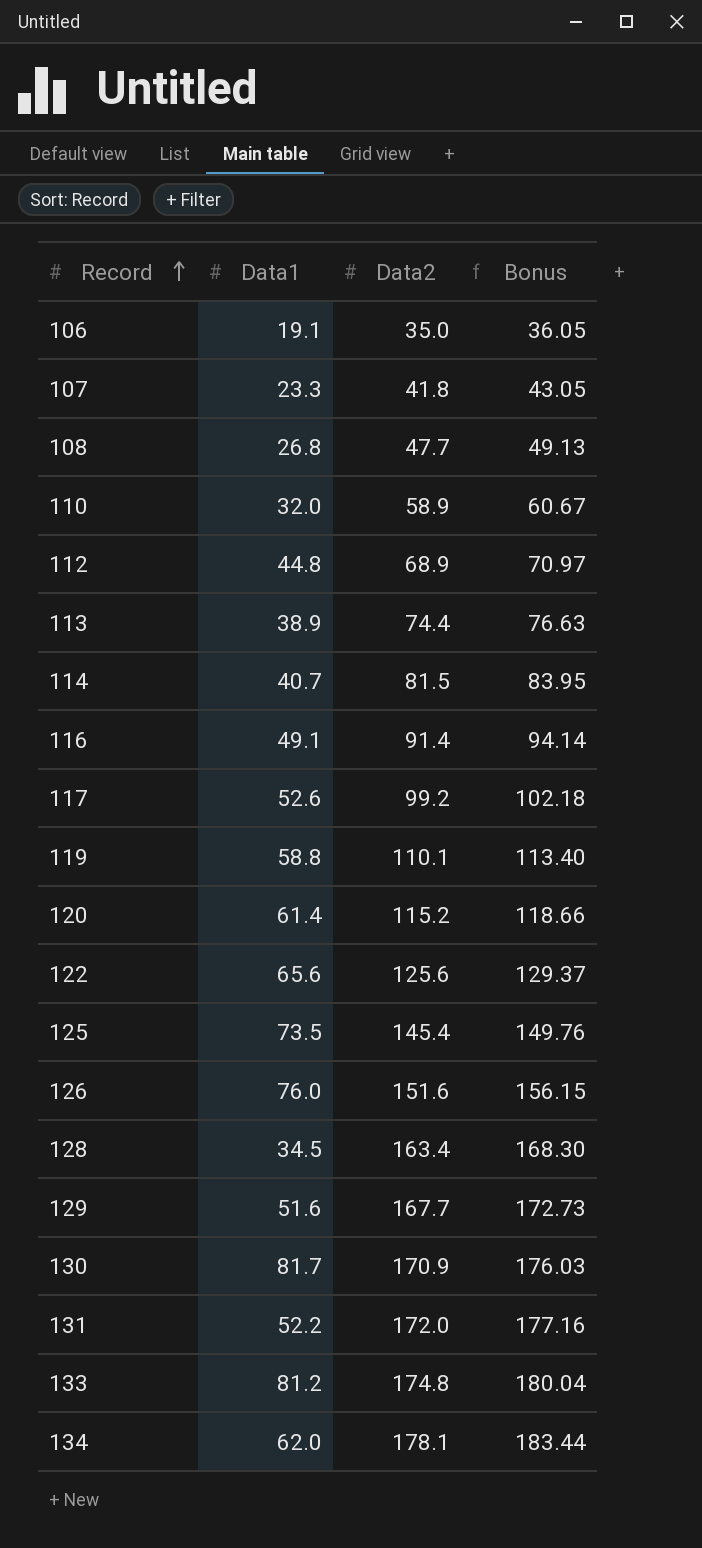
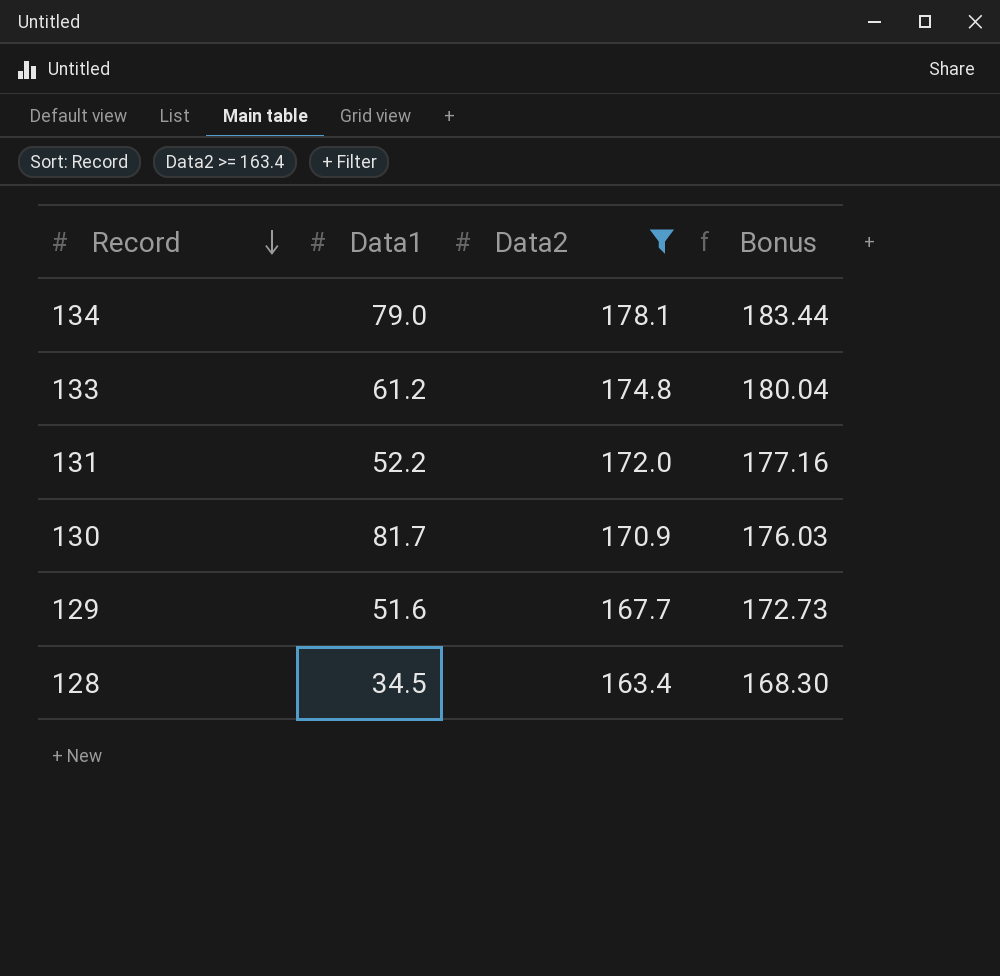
filter: none -> Data2 >= 163.4
row order: Record ascending -> Record descending
134 | Data1: 62.0 -> 79.0
133 | Data1: 81.2 -> 61.2

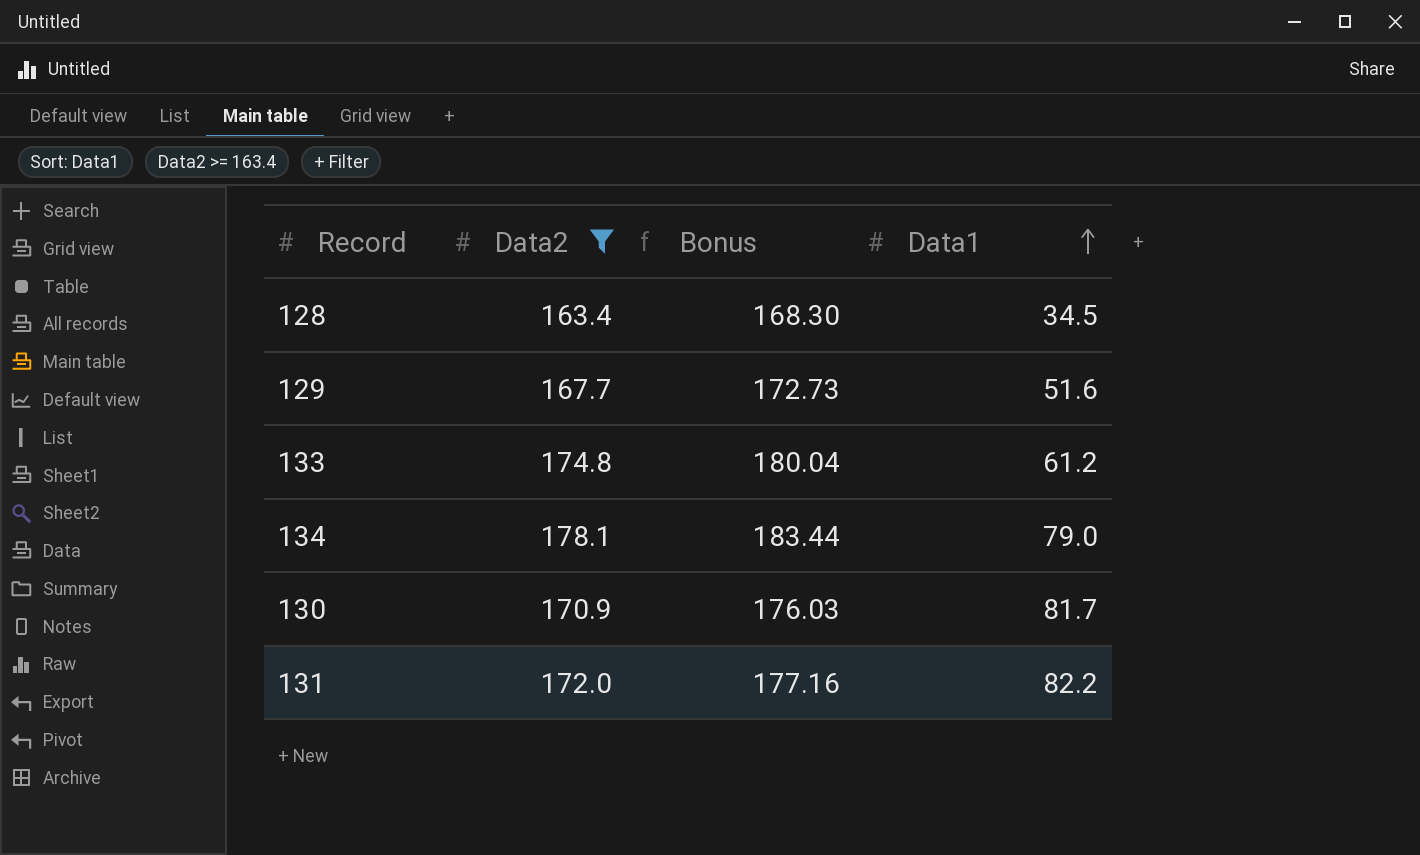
row order: Record descending -> Data1 ascending
column Data1 | position: 2 -> 4
131 | Data1: 52.2 -> 82.2

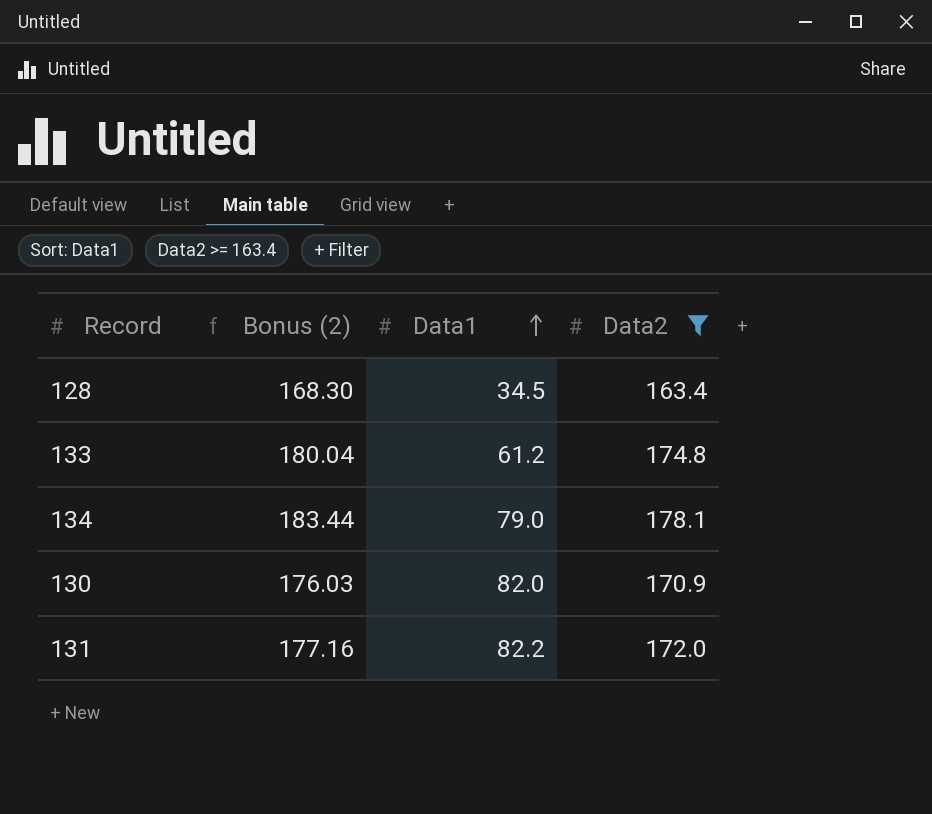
column name: Bonus -> Bonus (2)
column Data2 | position: 2 -> 4
row 129: 167.7 | 172.73 | 51.6 -> none
130 | Data1: 81.7 -> 82.0

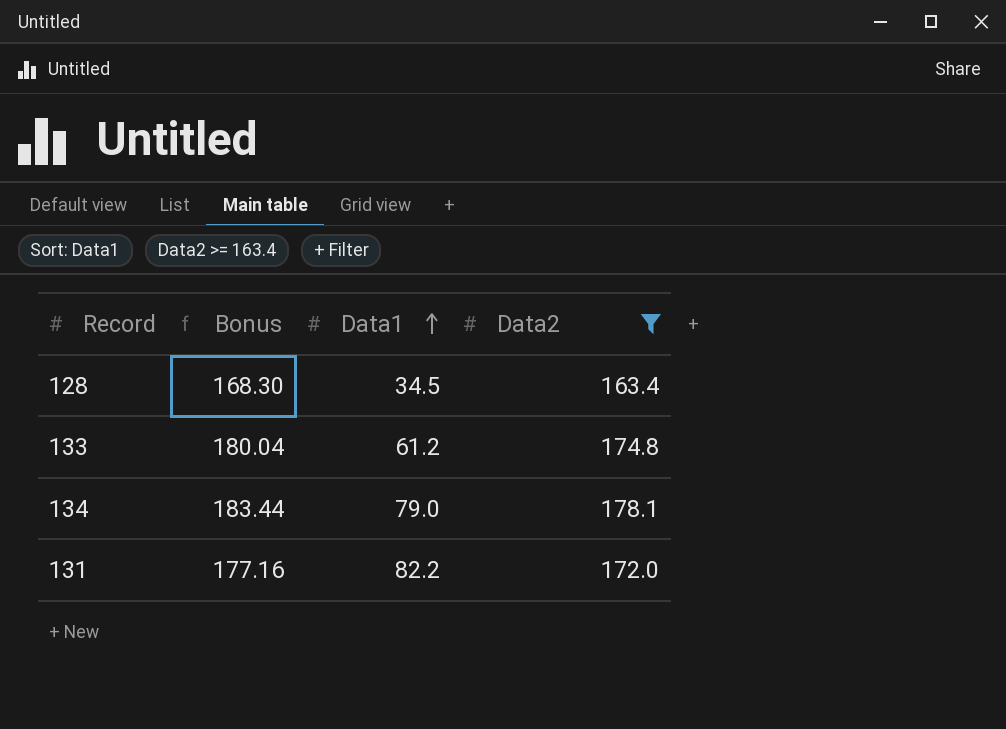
column name: Bonus (2) -> Bonus
row 130: 176.03 | 82.0 | 170.9 -> none

